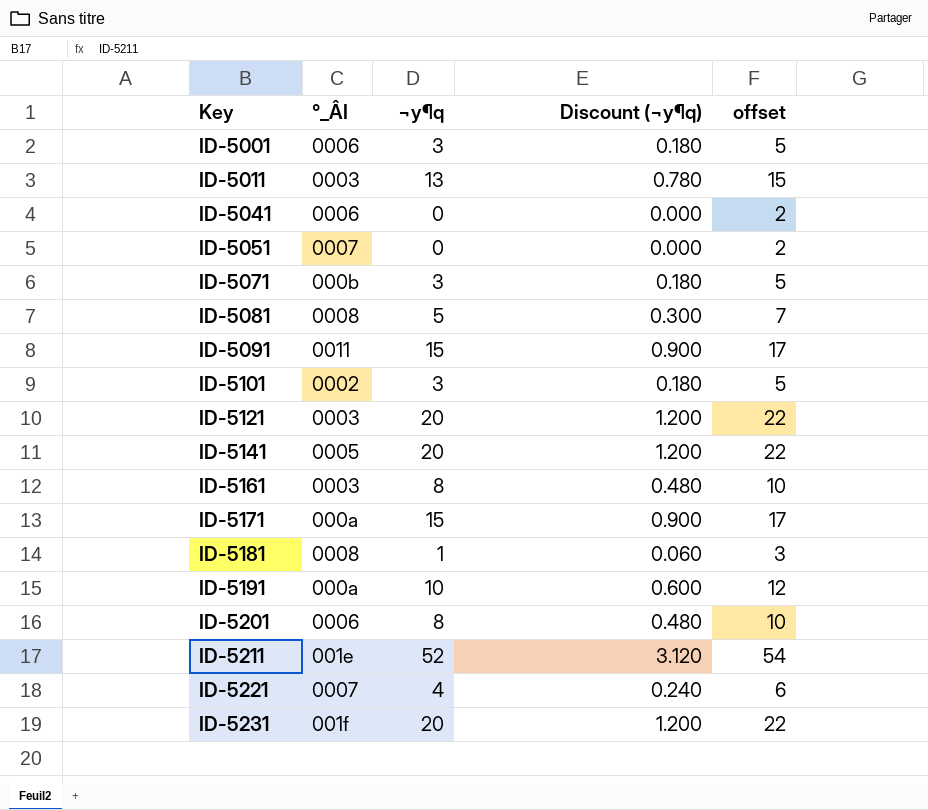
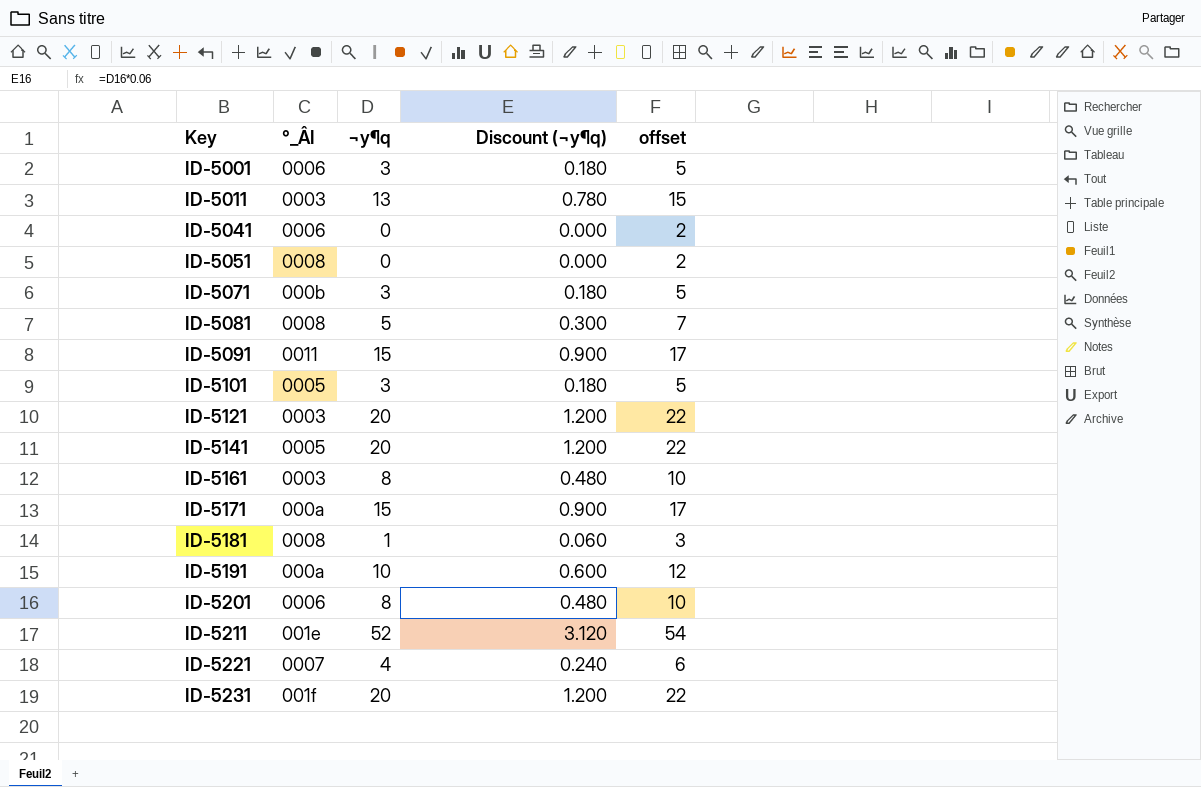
ID-5051 | °_ÂI: 0007 -> 0008
ID-5101 | °_ÂI: 0002 -> 0005

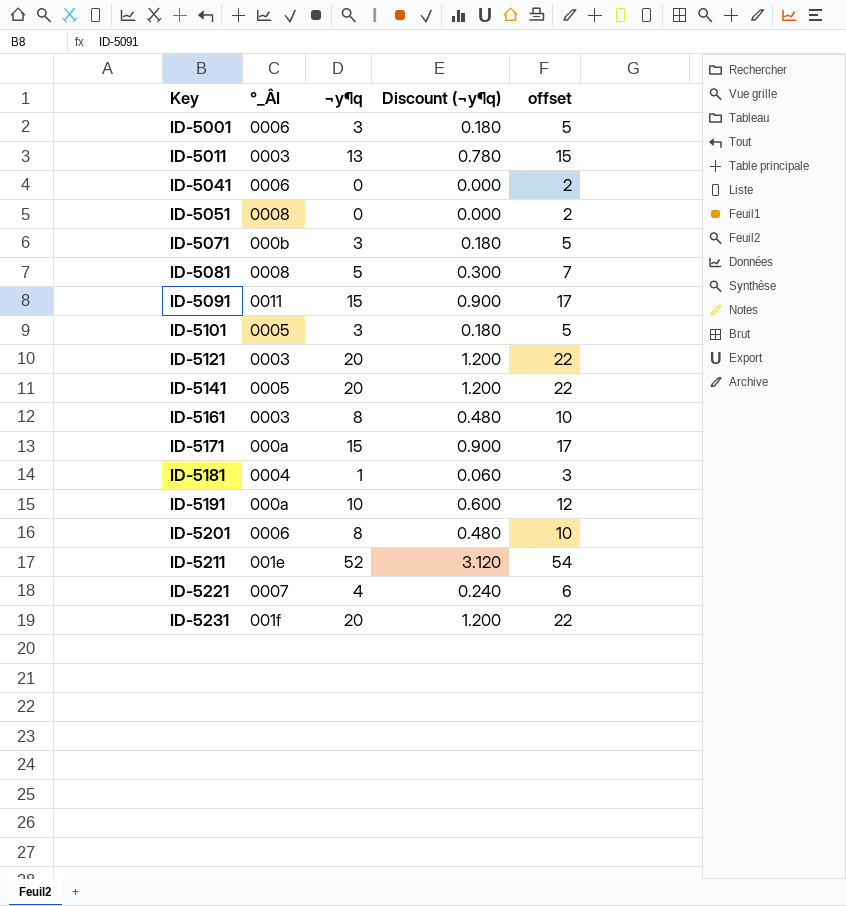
ID-5181 | °_ÂI: 0008 -> 0004

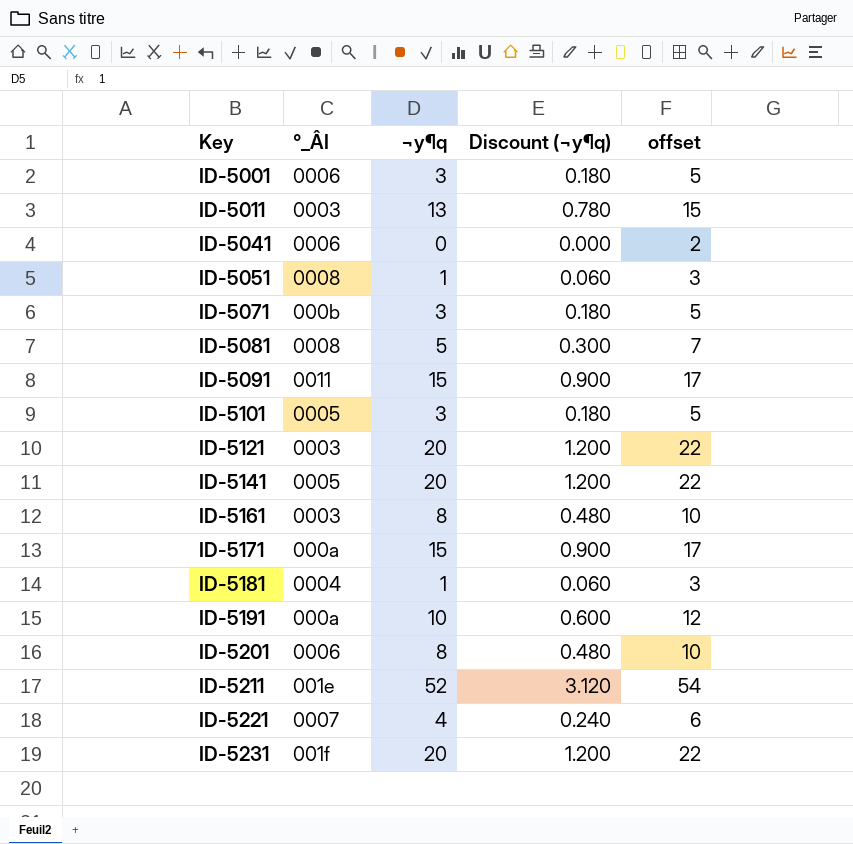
ID-5051 | ¬y¶q: 0 -> 1
ID-5051 | Discount (¬y¶q): 0.000 -> 0.060
ID-5051 | offset: 2 -> 3

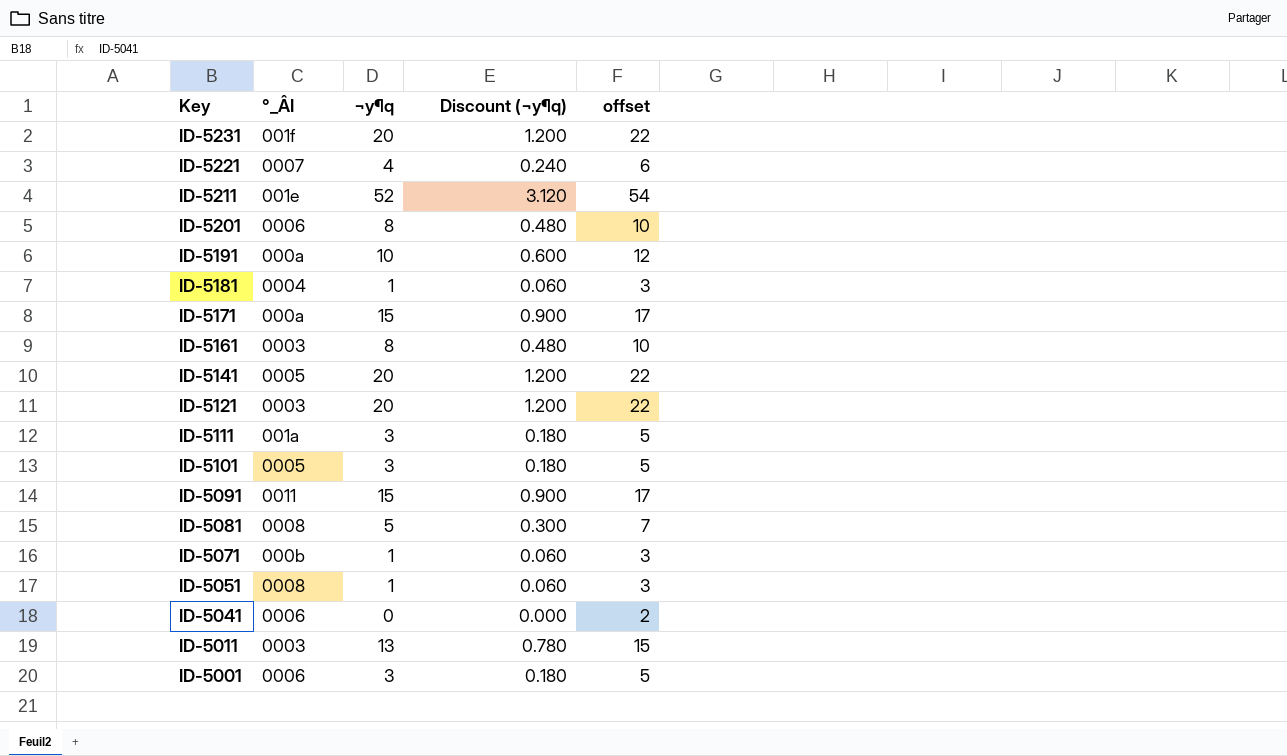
row order: Key ascending -> Key descending
row ID-5111: none -> 001a | 3 | 0.180 | 5
ID-5071 | ¬y¶q: 3 -> 1
ID-5071 | Discount (¬y¶q): 0.180 -> 0.060
ID-5071 | offset: 5 -> 3

